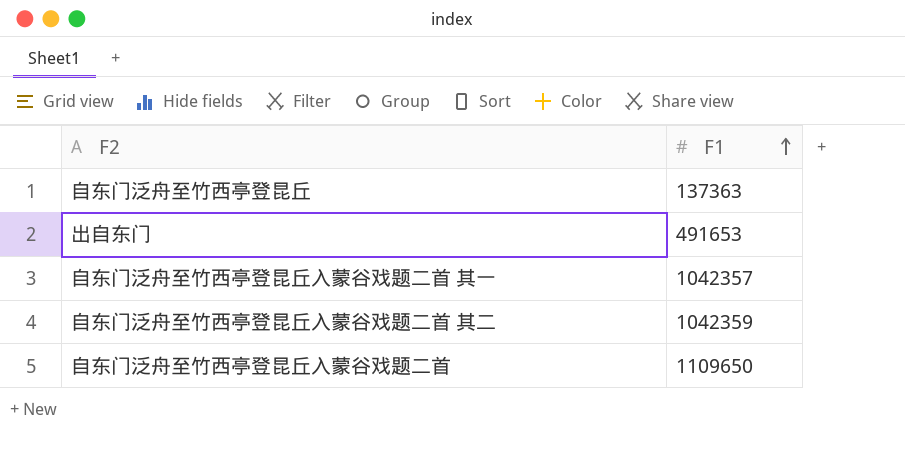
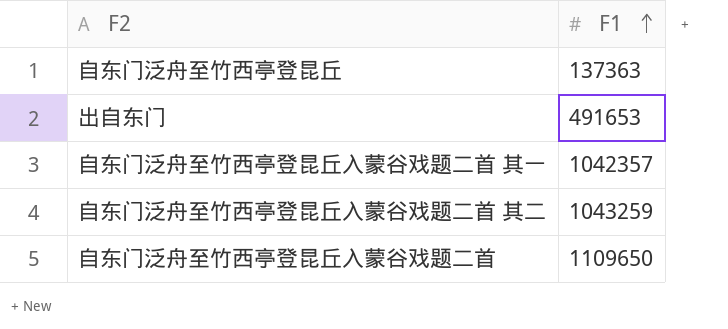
自东门泛舟至竹西亭登昆丘入蒙谷戏题二首 其二 | F1: 1042359 -> 1043259

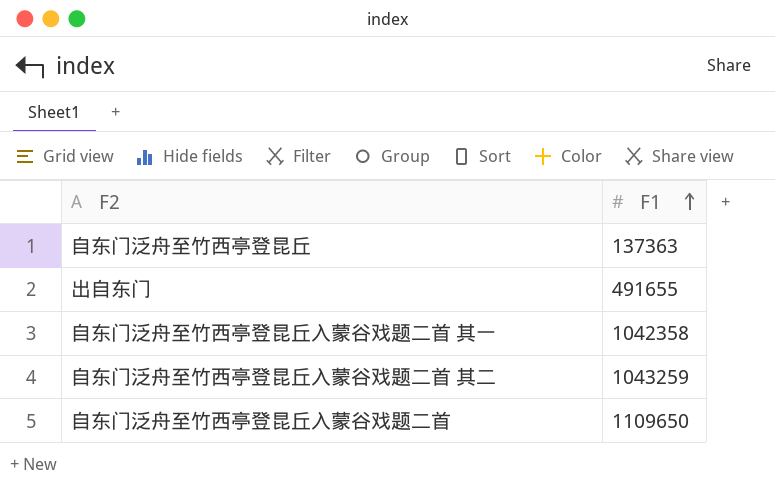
出自东门 | F1: 491653 -> 491655
自东门泛舟至竹西亭登昆丘入蒙谷戏题二首 其一 | F1: 1042357 -> 1042358

